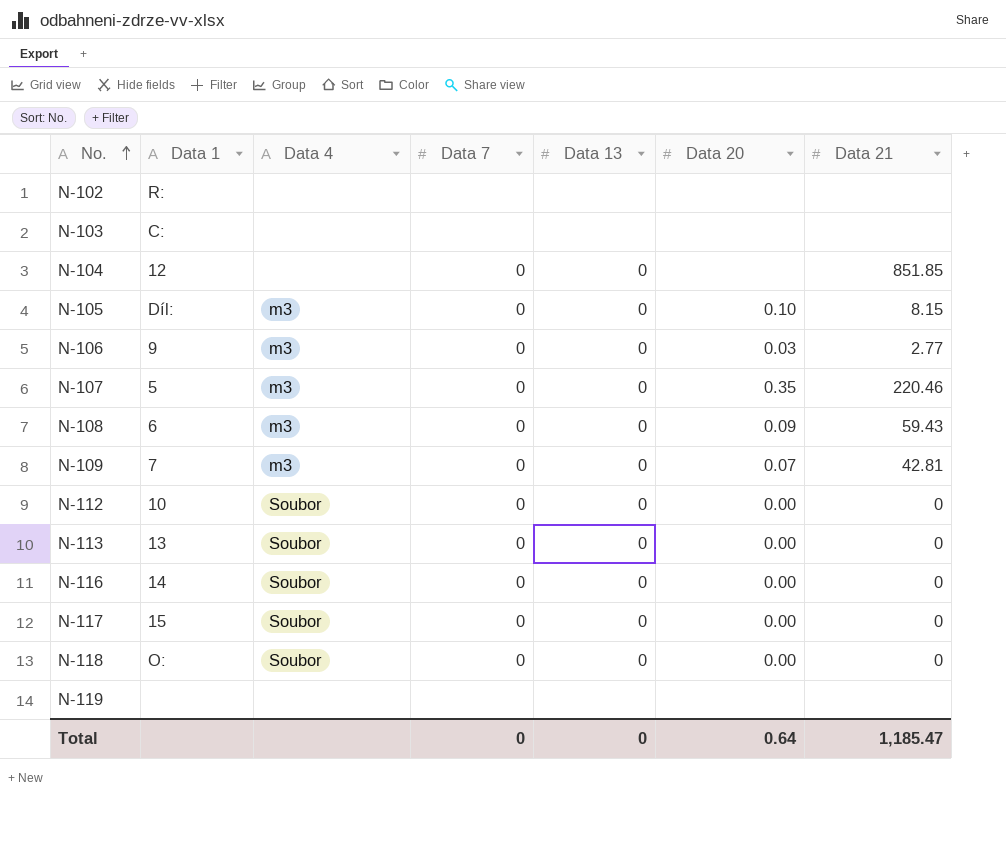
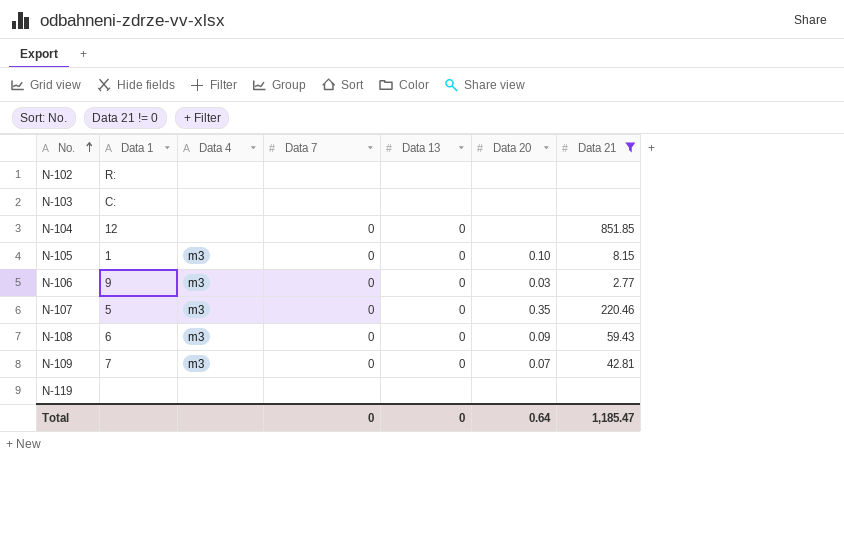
filter: none -> Data 21 != 0
N-105 | Data 1: Díl: -> 1

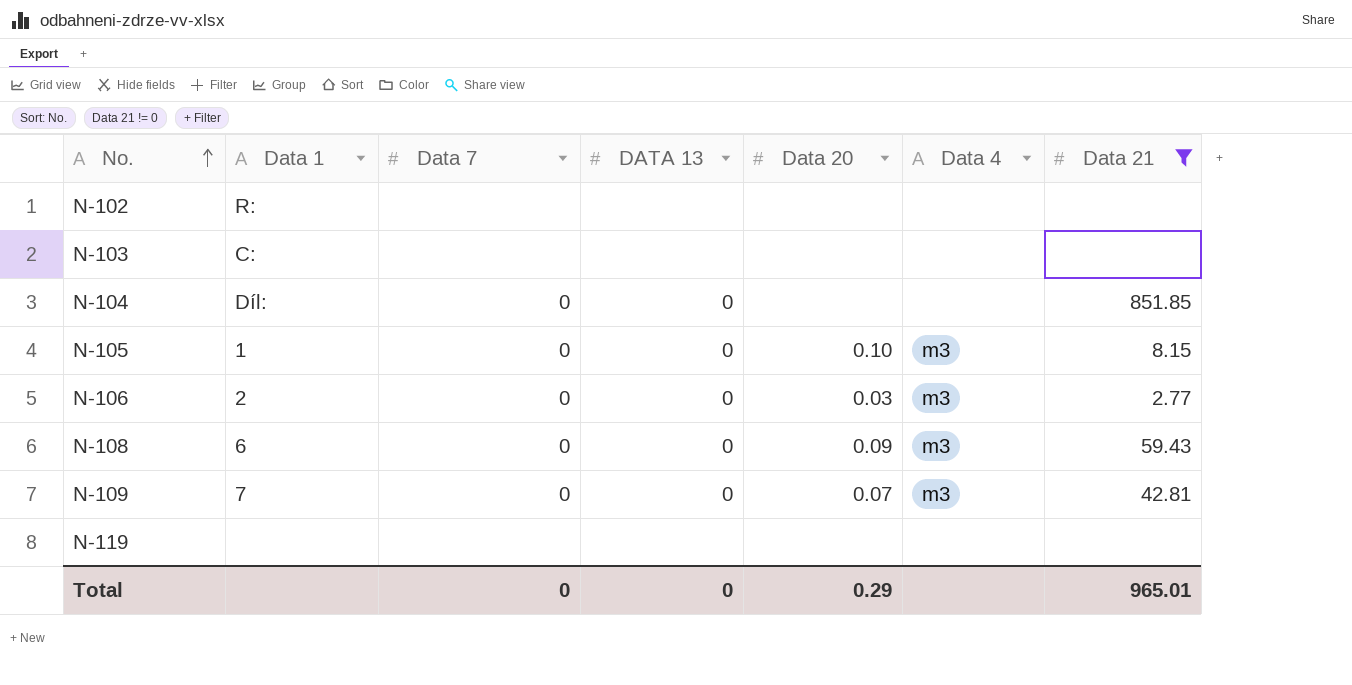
column name: Data 13 -> DATA 13
column Data 4 | position: 3 -> 6
row N-107: 5 | m3 | 0 | 0 | 0.35 | 220.46 -> none
N-104 | Data 1: 12 -> Díl:
N-106 | Data 1: 9 -> 2
Total | Data 20: 0.64 -> 0.29
Total | Data 21: 1,185.47 -> 965.01

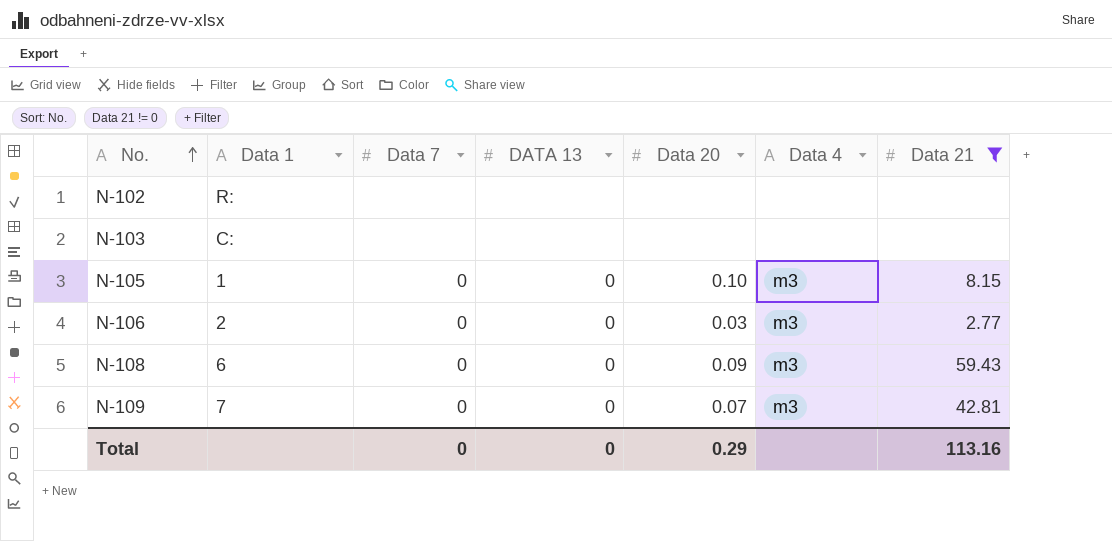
row N-104: Díl: | 0 | 0 | none | none | 851.85 -> none
row N-119: none | none | none | none | none | none -> none
Total | Data 21: 965.01 -> 113.16

